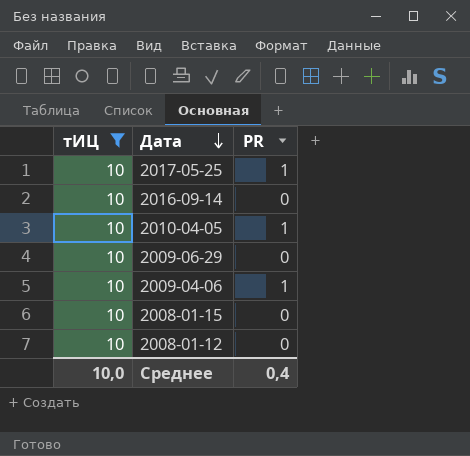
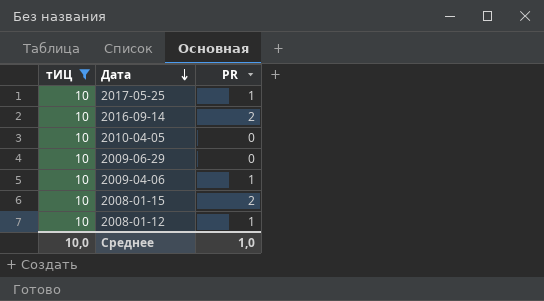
2016-09-14 | PR: 0 -> 2
2010-04-05 | PR: 1 -> 0
2008-01-15 | PR: 0 -> 2
2008-01-12 | PR: 0 -> 1
Среднее | PR: 0,4 -> 1,0

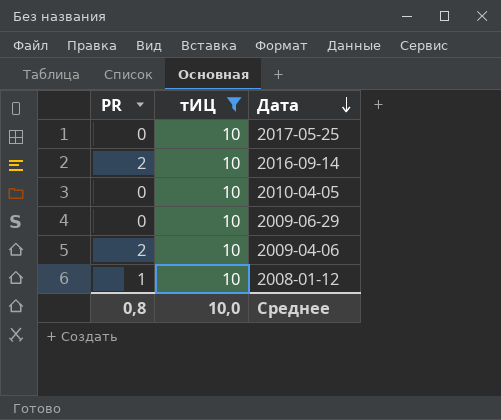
column PR | position: 3 -> 1
row 2008-01-15: 10 | 2 -> none
2017-05-25 | PR: 1 -> 0
2009-04-06 | PR: 1 -> 2
Среднее | PR: 1,0 -> 0,8

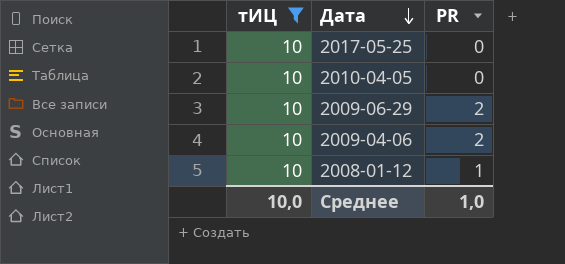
column PR | position: 1 -> 3
row 2016-09-14: 2 | 10 -> none
2009-06-29 | PR: 0 -> 2
Среднее | PR: 0,8 -> 1,0

